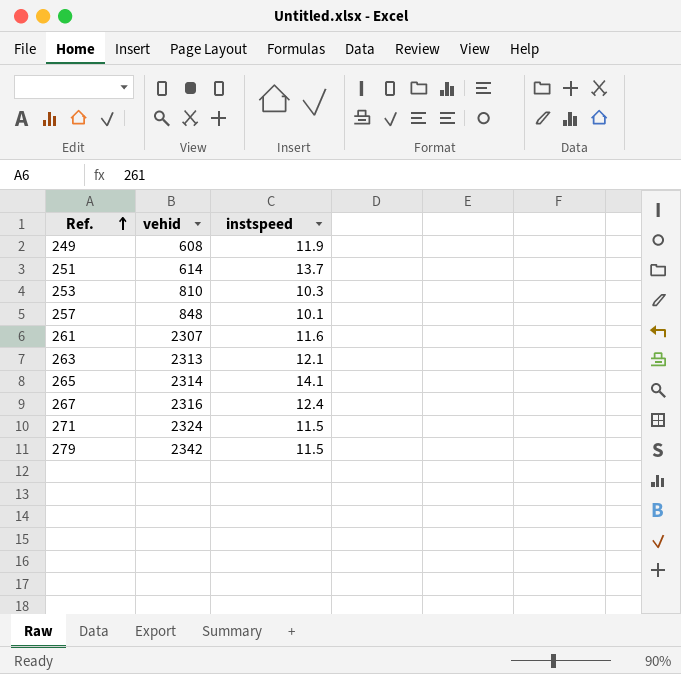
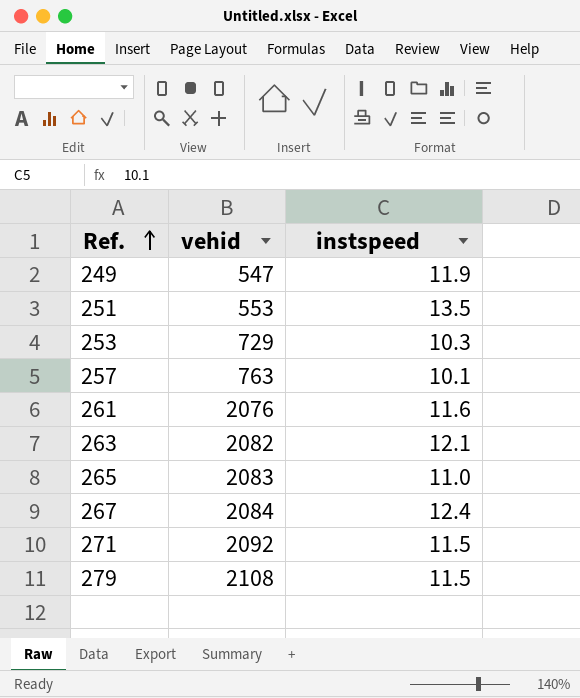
249 | vehid: 608 -> 547
251 | vehid: 614 -> 553
251 | instspeed: 13.7 -> 13.5
253 | vehid: 810 -> 729
257 | vehid: 848 -> 763
261 | vehid: 2307 -> 2076
263 | vehid: 2313 -> 2082
265 | vehid: 2314 -> 2083
265 | instspeed: 14.1 -> 11.0
267 | vehid: 2316 -> 2084
271 | vehid: 2324 -> 2092
279 | vehid: 2342 -> 2108

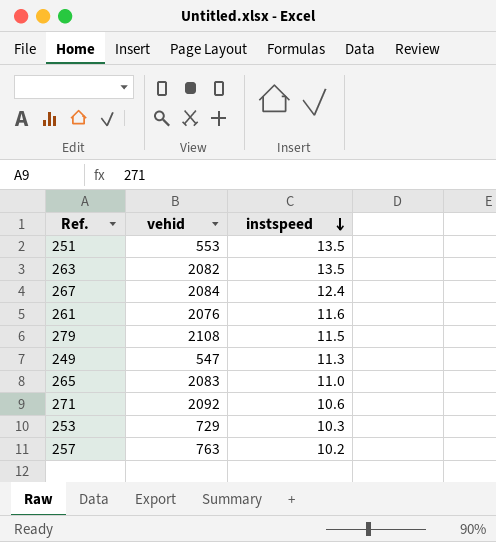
row order: Ref. ascending -> instspeed descending
263 | instspeed: 12.1 -> 13.5
249 | instspeed: 11.9 -> 11.3
271 | instspeed: 11.5 -> 10.6
257 | instspeed: 10.1 -> 10.2

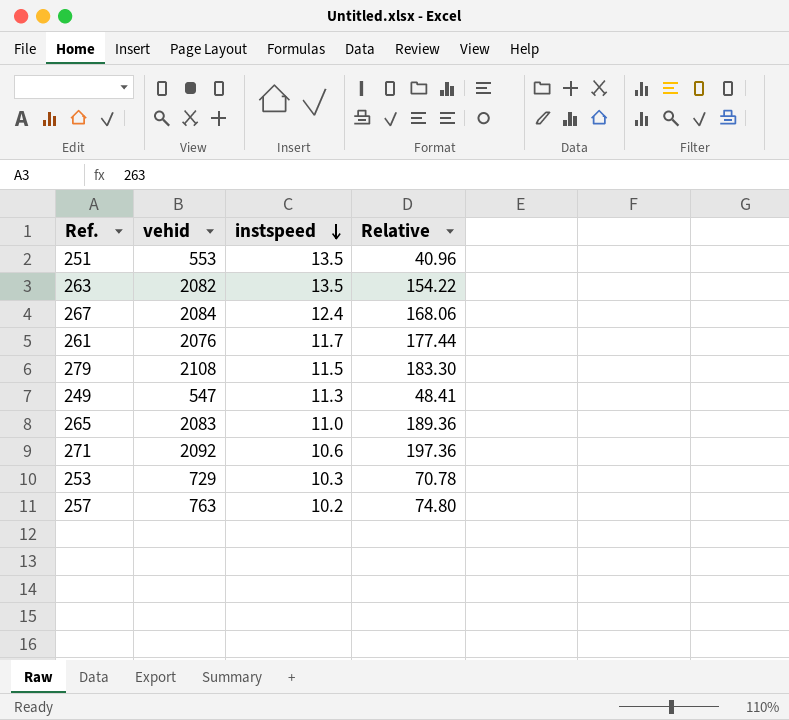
column Relative | formula: none -> [vehid] / [instspeed]
261 | instspeed: 11.6 -> 11.7

